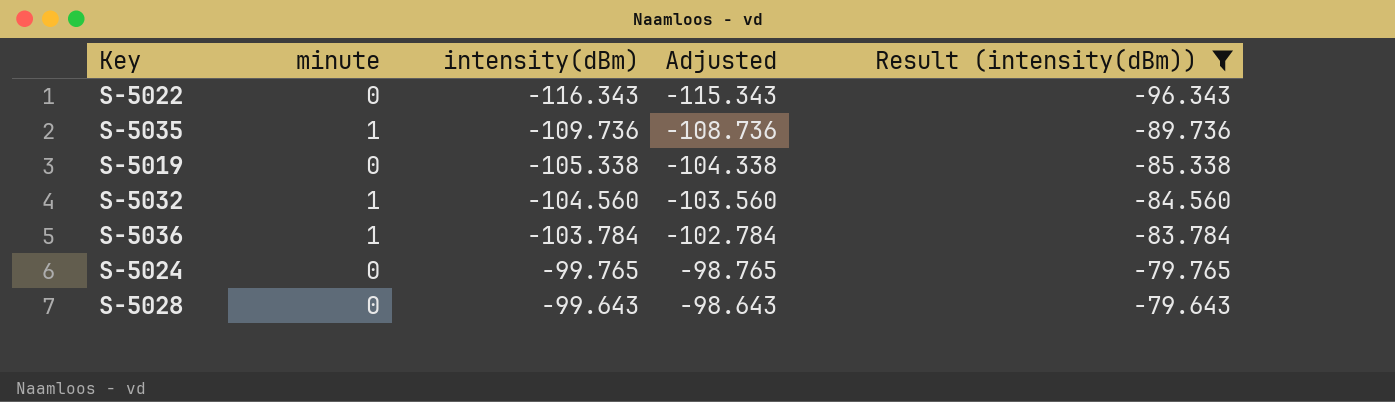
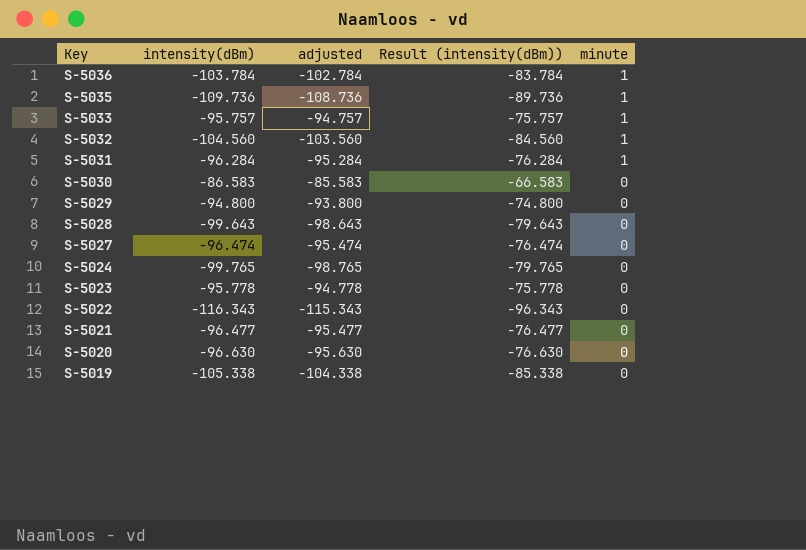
filter: Result (intensity(dBm)) <= -79.643 -> none
row order: intensity(dBm) ascending -> Key descending
column name: Adjusted -> adjusted
column minute | position: 2 -> 5

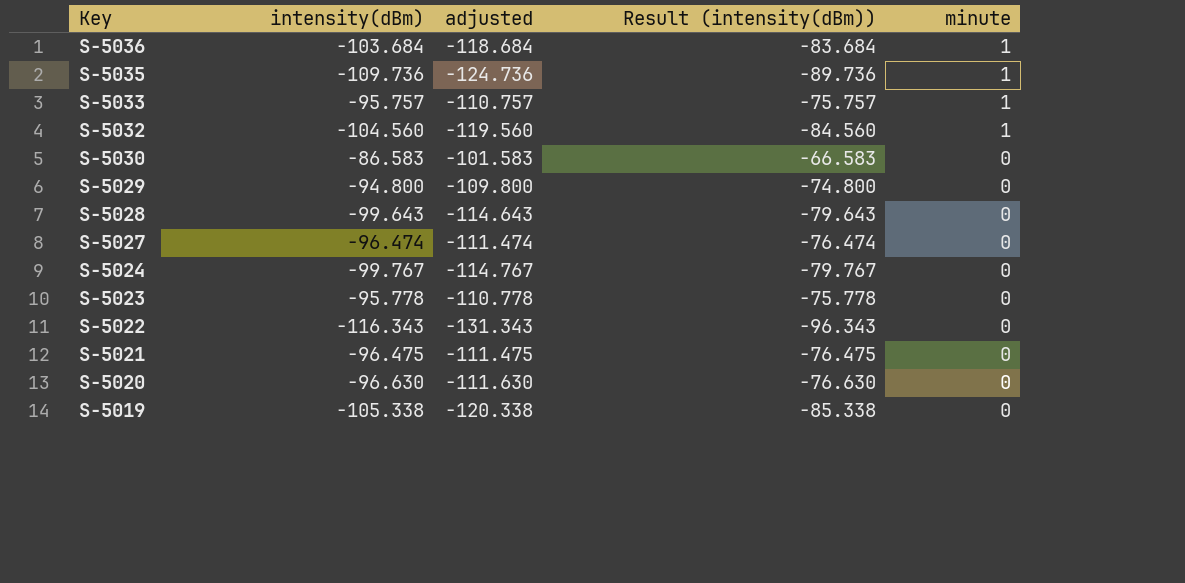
column adjusted | formula: [intensity(dBm)] + 1 -> [intensity(dBm)] - 15
row S-5031: -96.284 | -95.284 | -76.284 | 1 -> none
S-5036 | intensity(dBm): -103.784 -> -103.684
S-5036 | Result (intensity(dBm)): -83.784 -> -83.684
S-5024 | intensity(dBm): -99.765 -> -99.767
S-5024 | Result (intensity(dBm)): -79.765 -> -79.767
S-5021 | intensity(dBm): -96.477 -> -96.475
S-5021 | Result (intensity(dBm)): -76.477 -> -76.475

